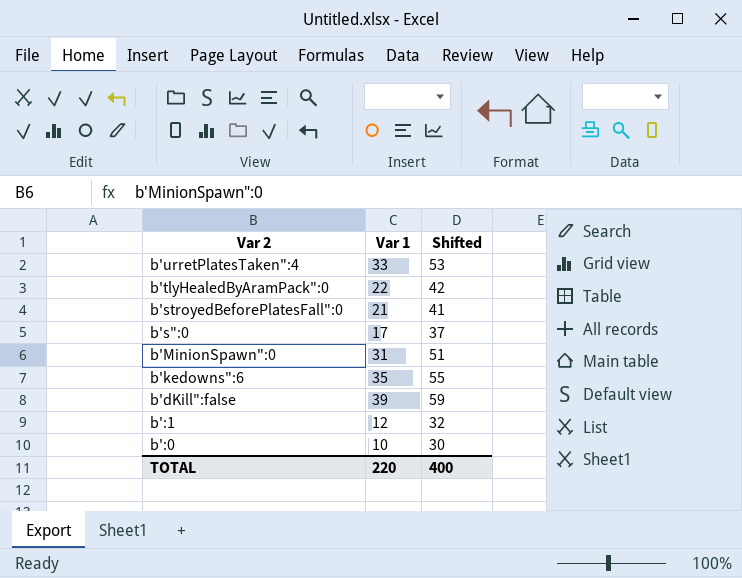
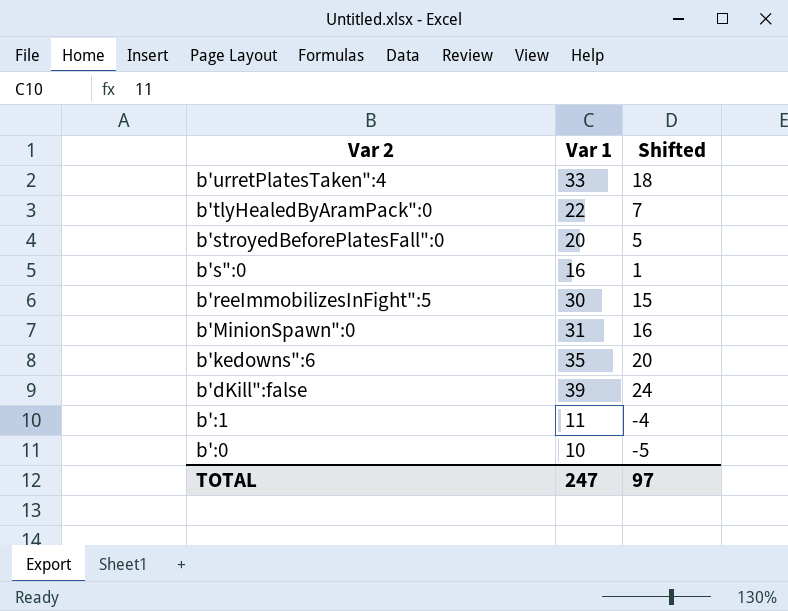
column Shifted | formula: [Var 1] + 20 -> [Var 1] - 15
b'stroyedBeforePlatesFall":0 | Var 1: 21 -> 20
b's":0 | Var 1: 17 -> 16
row b'reeImmobilizesInFight":5: none -> 30 | 15
b':1 | Var 1: 12 -> 11
TOTAL | Var 1: 220 -> 247
TOTAL | Shifted: 400 -> 97

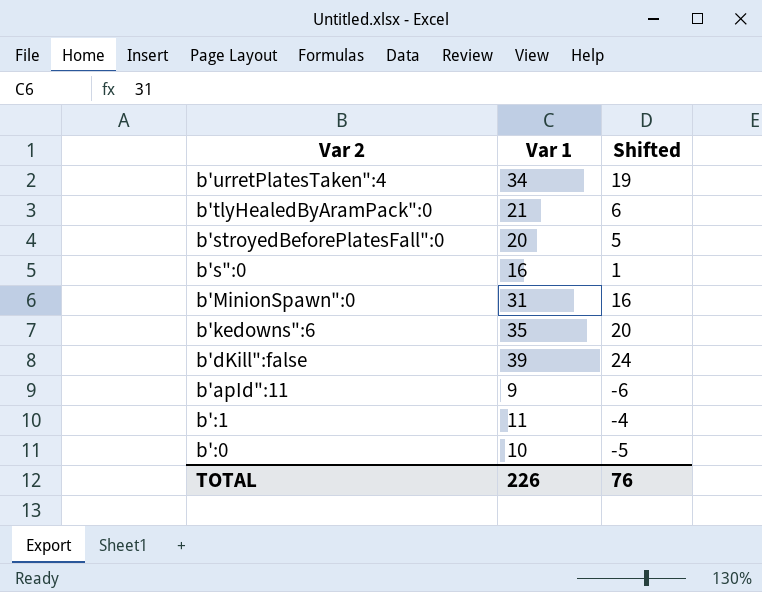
row b'reeImmobilizesInFight":5: 30 | 15 -> none
b'urretPlatesTaken":4 | Var 1: 33 -> 34
b'urretPlatesTaken":4 | Shifted: 18 -> 19
b'tlyHealedByAramPack":0 | Var 1: 22 -> 21
b'tlyHealedByAramPack":0 | Shifted: 7 -> 6
row b'apId":11: none -> 9 | -6
TOTAL | Var 1: 247 -> 226
TOTAL | Shifted: 97 -> 76

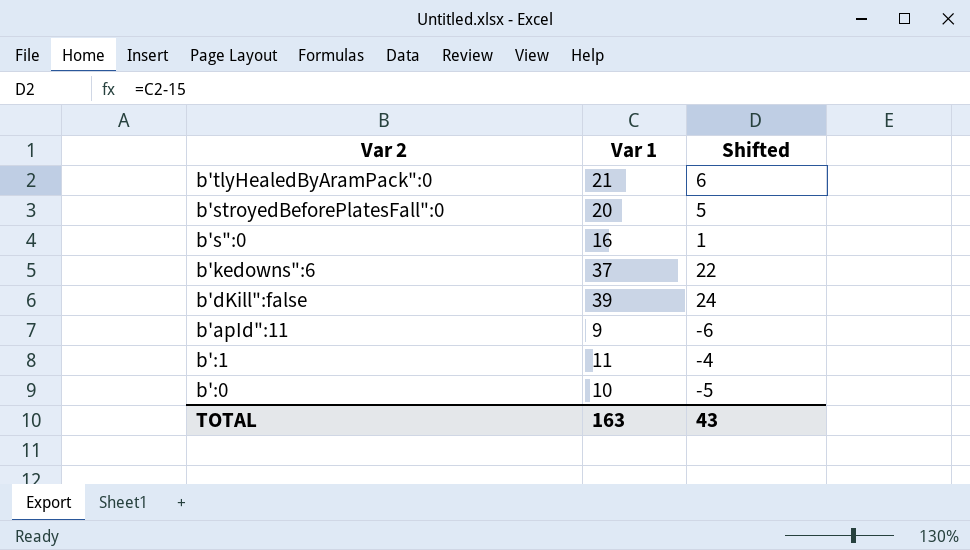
row b'urretPlatesTaken":4: 34 | 19 -> none
row b'MinionSpawn":0: 31 | 16 -> none
b'kedowns":6 | Var 1: 35 -> 37
b'kedowns":6 | Shifted: 20 -> 22
TOTAL | Var 1: 226 -> 163
TOTAL | Shifted: 76 -> 43

